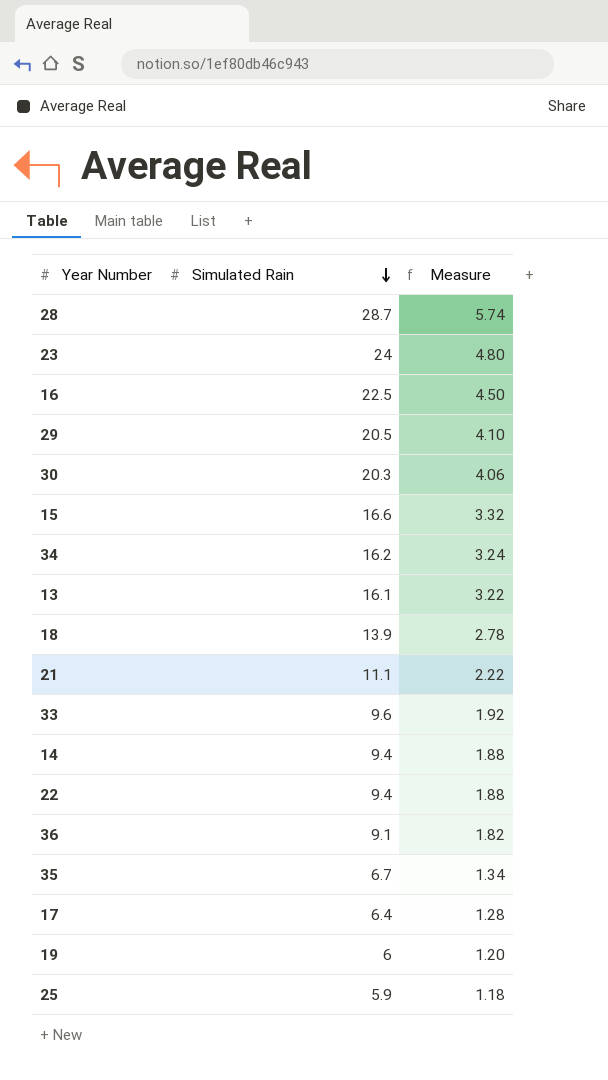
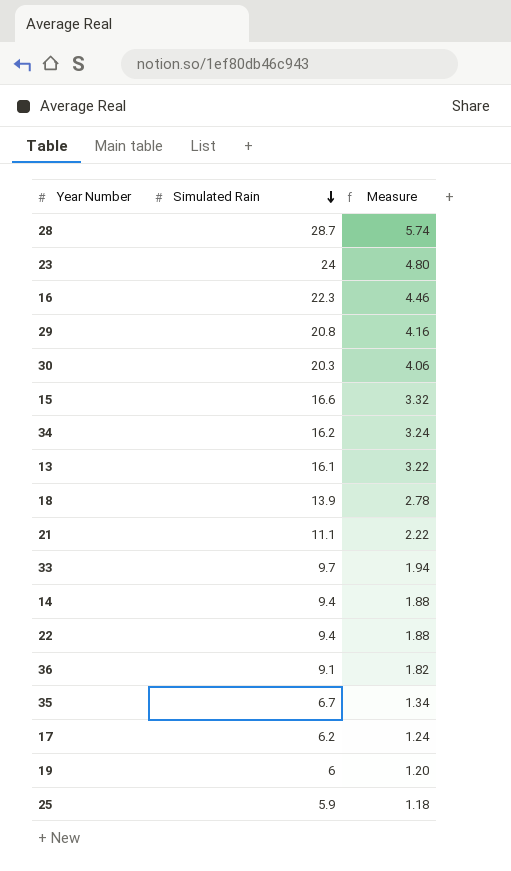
16 | Simulated Rain: 22.5 -> 22.3
16 | Measure: 4.50 -> 4.46
29 | Simulated Rain: 20.5 -> 20.8
29 | Measure: 4.10 -> 4.16
33 | Simulated Rain: 9.6 -> 9.7
33 | Measure: 1.92 -> 1.94
17 | Simulated Rain: 6.4 -> 6.2
17 | Measure: 1.28 -> 1.24

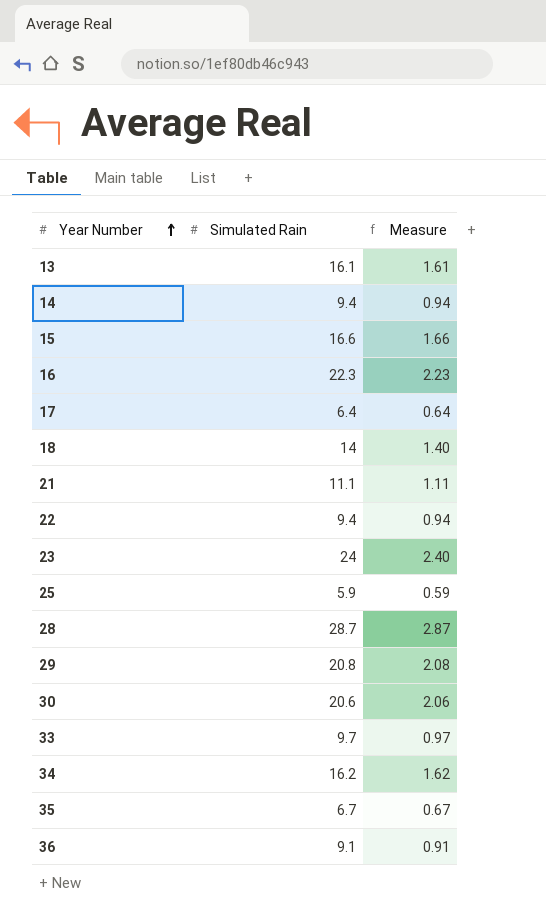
row order: Simulated Rain descending -> Year Number ascending
column Measure | formula: [Simulated Rain] * 0.2 -> [Simulated Rain] * 0.1
row 19: 6 | 1.20 -> none
17 | Simulated Rain: 6.2 -> 6.4
18 | Simulated Rain: 13.9 -> 14
30 | Simulated Rain: 20.3 -> 20.6

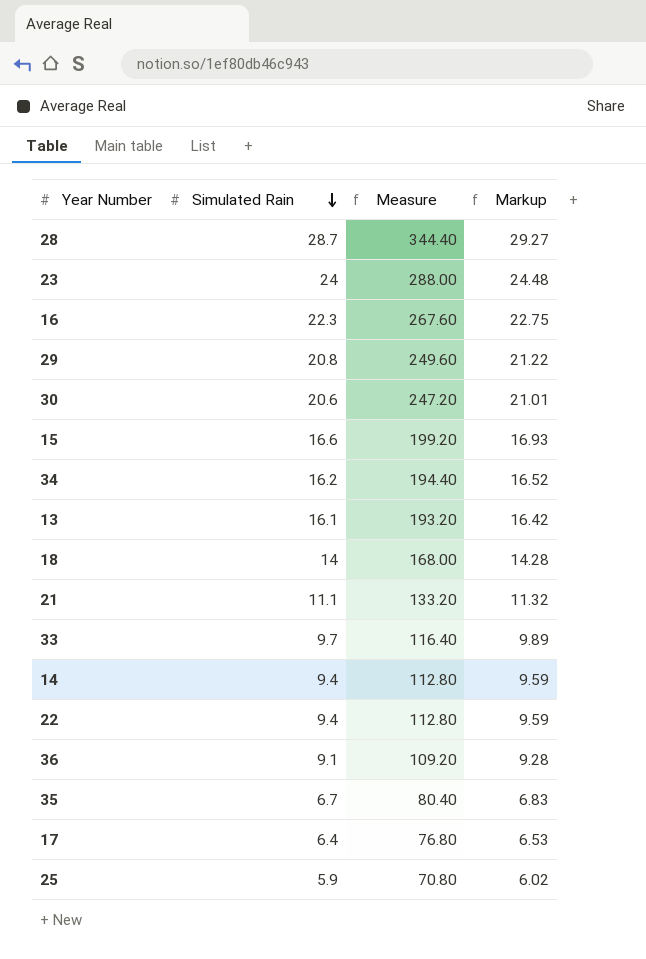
row order: Year Number ascending -> Simulated Rain descending
column Measure | formula: [Simulated Rain] * 0.1 -> [Simulated Rain] * 12
column Markup | formula: none -> [Simulated Rain] * 1.02

